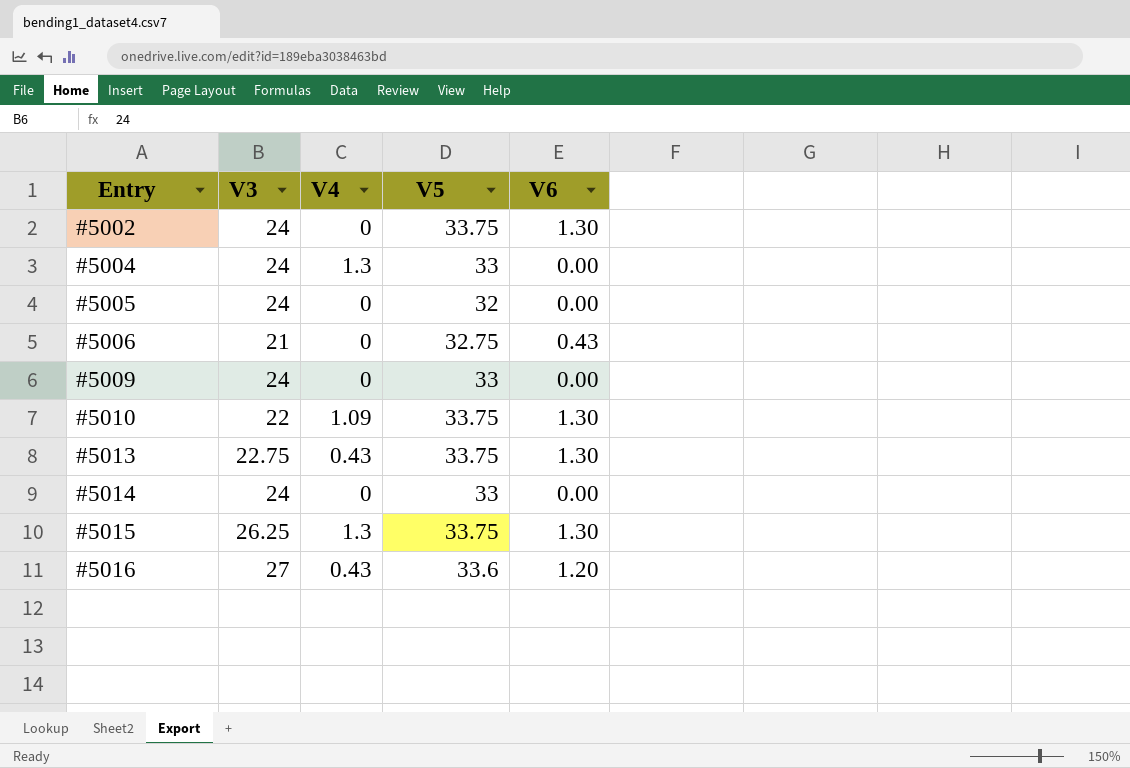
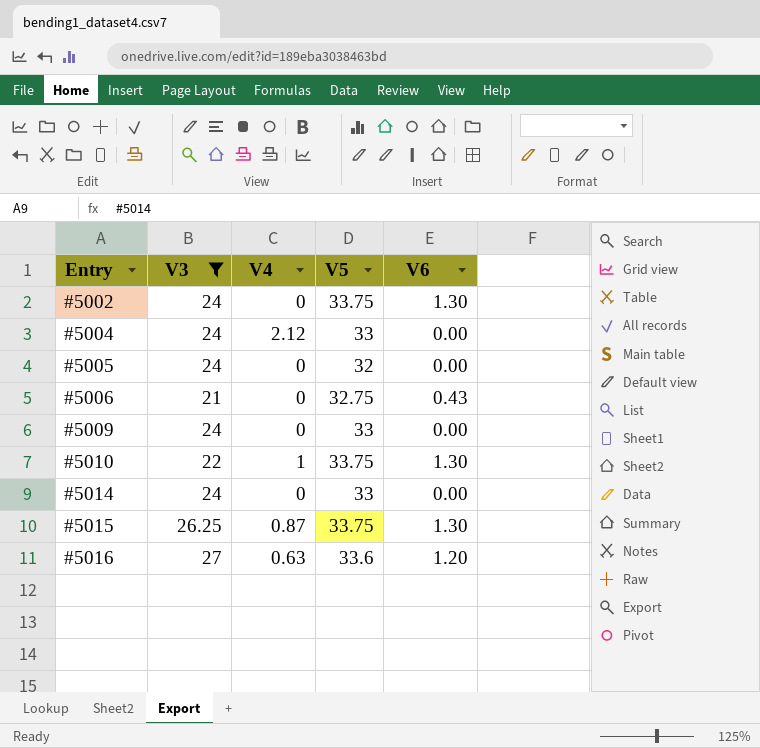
filter: none -> V3 != 22.75
#5004 | V4: 1.3 -> 2.12
#5010 | V4: 1.09 -> 1
#5015 | V4: 1.3 -> 0.87
#5016 | V4: 0.43 -> 0.63

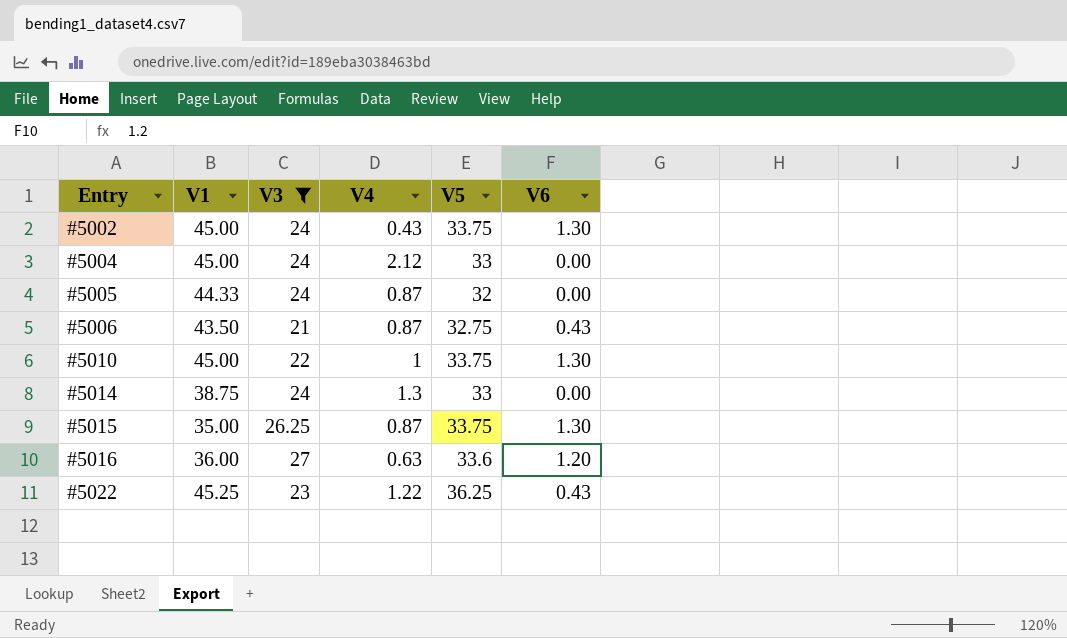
column V1 | position: none -> 2
row #5009: 24 | 0 | 33 | 0.00 -> none
#5002 | V4: 0 -> 0.43
#5005 | V4: 0 -> 0.87
#5006 | V4: 0 -> 0.87
#5014 | V4: 0 -> 1.3
row #5022: none -> 45.25 | 23 | 1.22 | 36.25 | 0.43

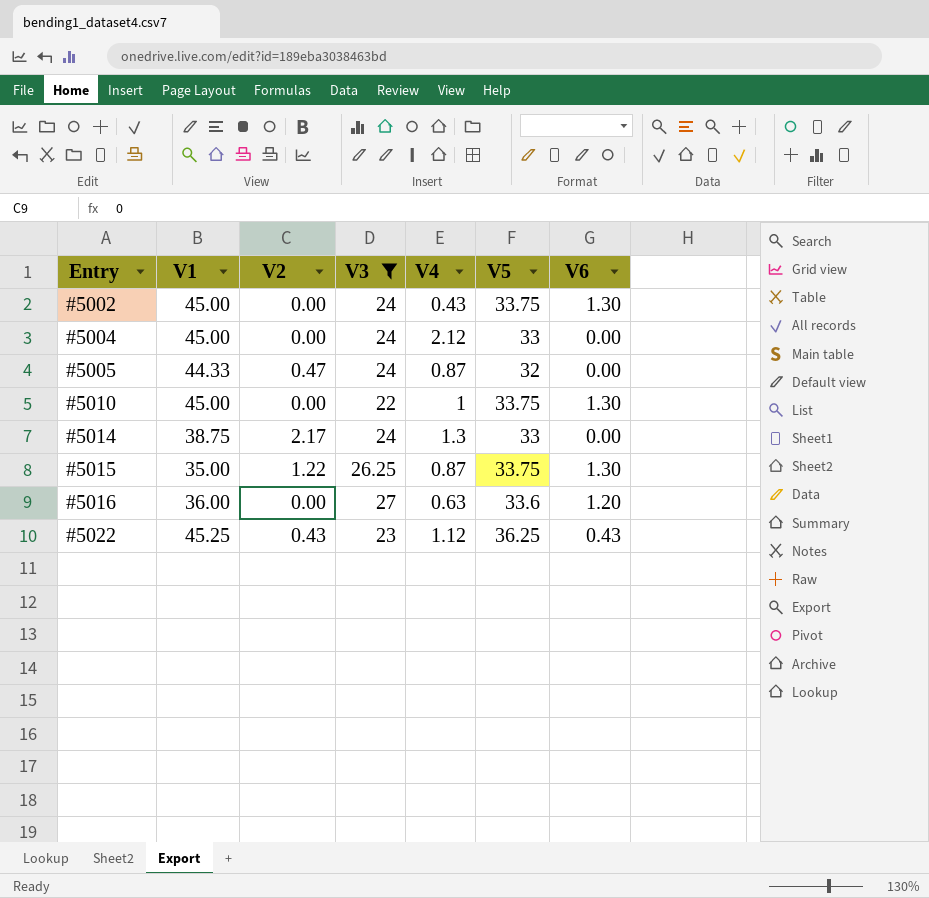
column V2 | position: none -> 3
row #5006: 43.50 | 21 | 0.87 | 32.75 | 0.43 -> none
#5022 | V4: 1.22 -> 1.12

